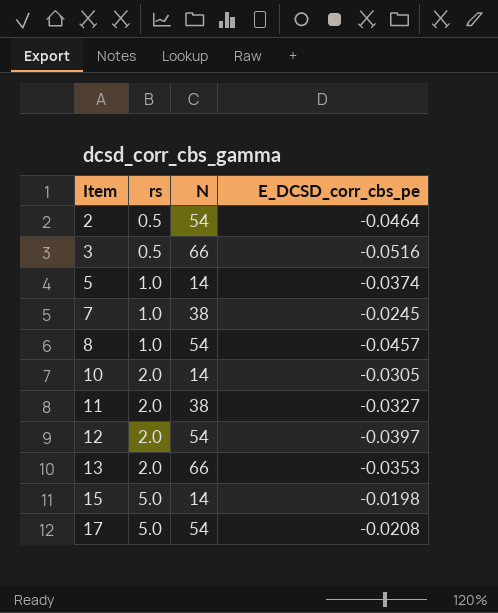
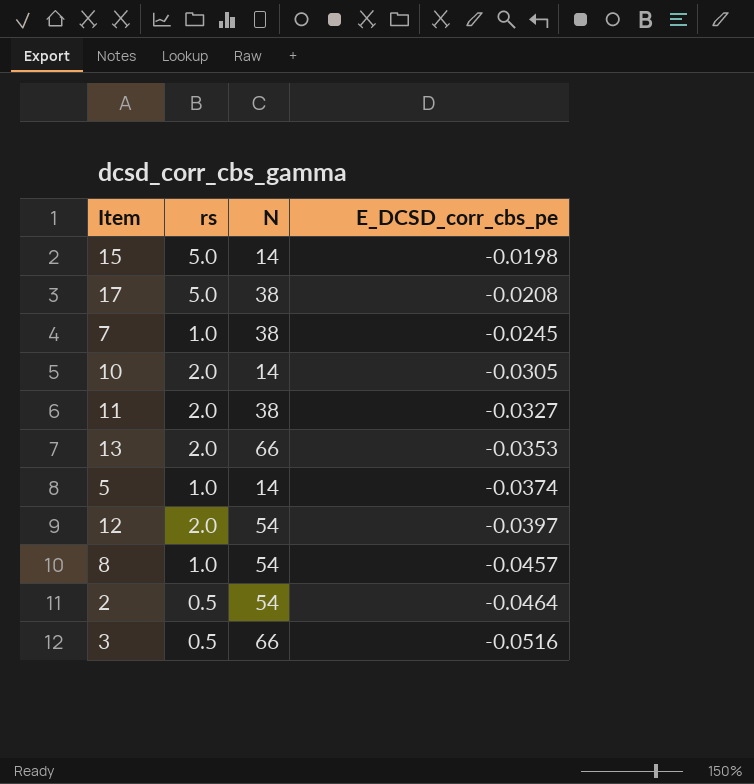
row order: Item ascending -> E_DCSD_corr_cbs_pe descending
17 | N: 54 -> 38

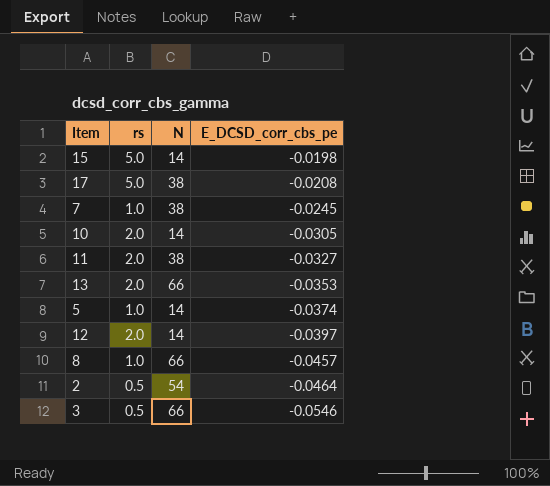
12 | N: 54 -> 14
8 | N: 54 -> 66
3 | E_DCSD_corr_cbs_pe: -0.0516 -> -0.0546

